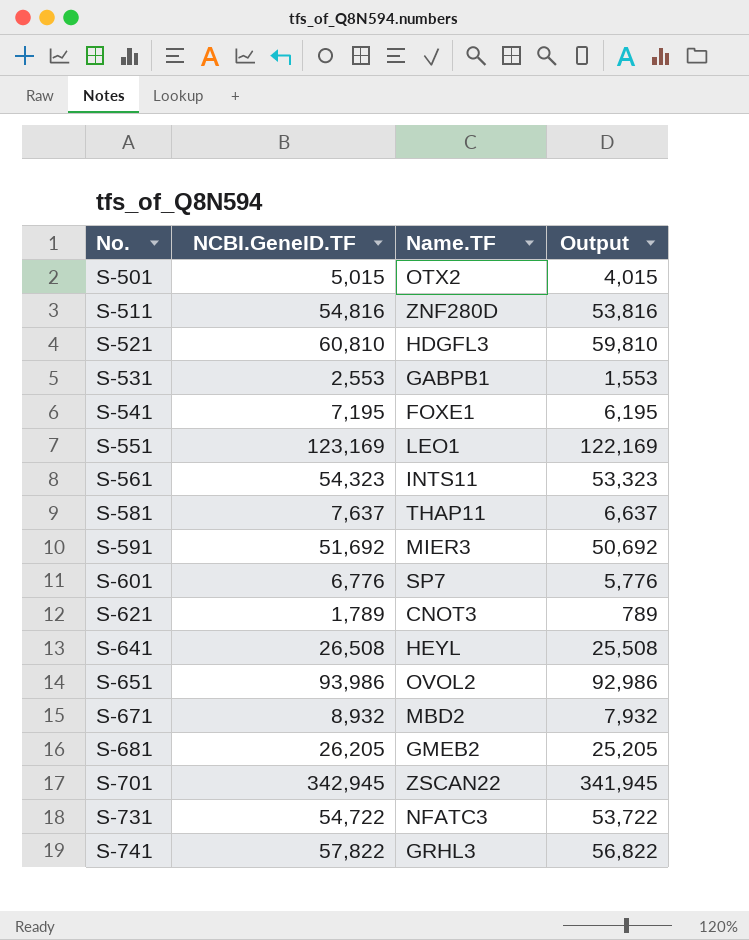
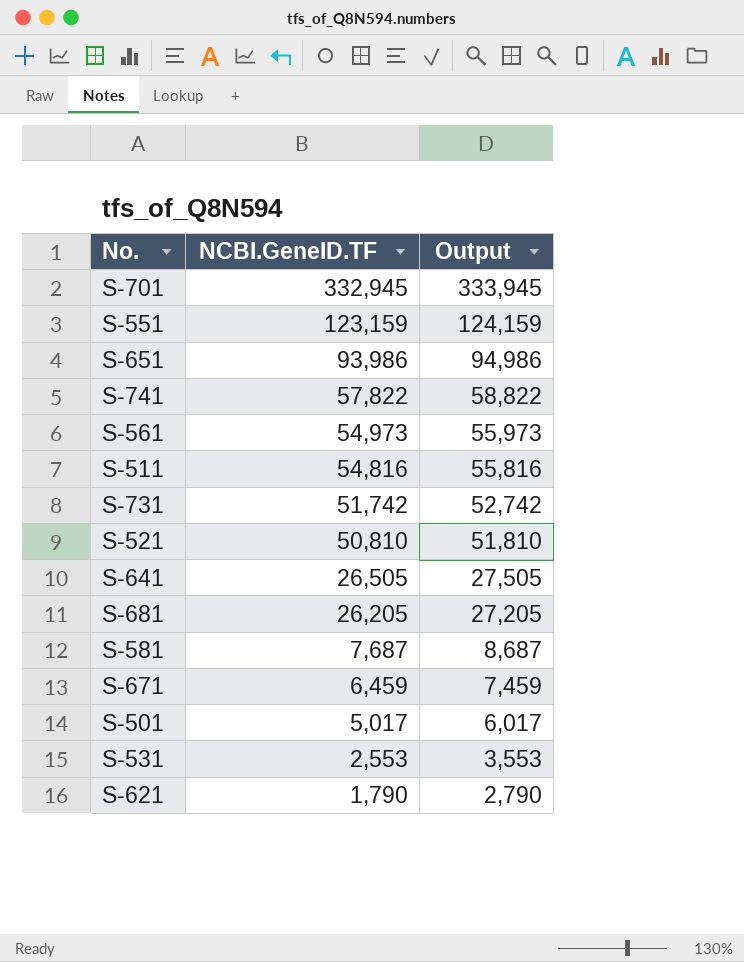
row order: No. ascending -> NCBI.GeneID.TF descending
column Name.TF | position: 3 -> none
column Output | formula: [NCBI.GeneID.TF] - 1000 -> [NCBI.GeneID.TF] + 1000
row S-541: 7,195 | FOXE1 | 6,195 -> none
row S-591: 51,692 | MIER3 | 50,692 -> none
row S-601: 6,776 | SP7 | 5,776 -> none
S-701 | NCBI.GeneID.TF: 342,945 -> 332,945
S-551 | NCBI.GeneID.TF: 123,169 -> 123,159
S-561 | NCBI.GeneID.TF: 54,323 -> 54,973
S-731 | NCBI.GeneID.TF: 54,722 -> 51,742
S-521 | NCBI.GeneID.TF: 60,810 -> 50,810
S-641 | NCBI.GeneID.TF: 26,508 -> 26,505
S-581 | NCBI.GeneID.TF: 7,637 -> 7,687
S-671 | NCBI.GeneID.TF: 8,932 -> 6,459
S-501 | NCBI.GeneID.TF: 5,015 -> 5,017
S-621 | NCBI.GeneID.TF: 1,789 -> 1,790

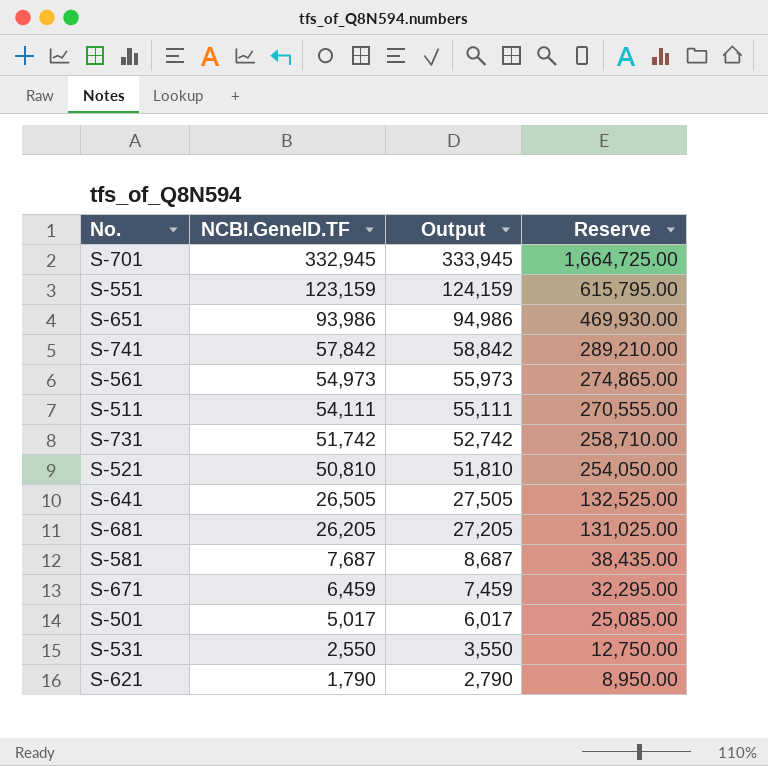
column Reserve | formula: none -> [NCBI.GeneID.TF] * 5
S-741 | NCBI.GeneID.TF: 57,822 -> 57,842
S-741 | Output: 58,822 -> 58,842
S-511 | NCBI.GeneID.TF: 54,816 -> 54,111
S-511 | Output: 55,816 -> 55,111
S-531 | NCBI.GeneID.TF: 2,553 -> 2,550
S-531 | Output: 3,553 -> 3,550

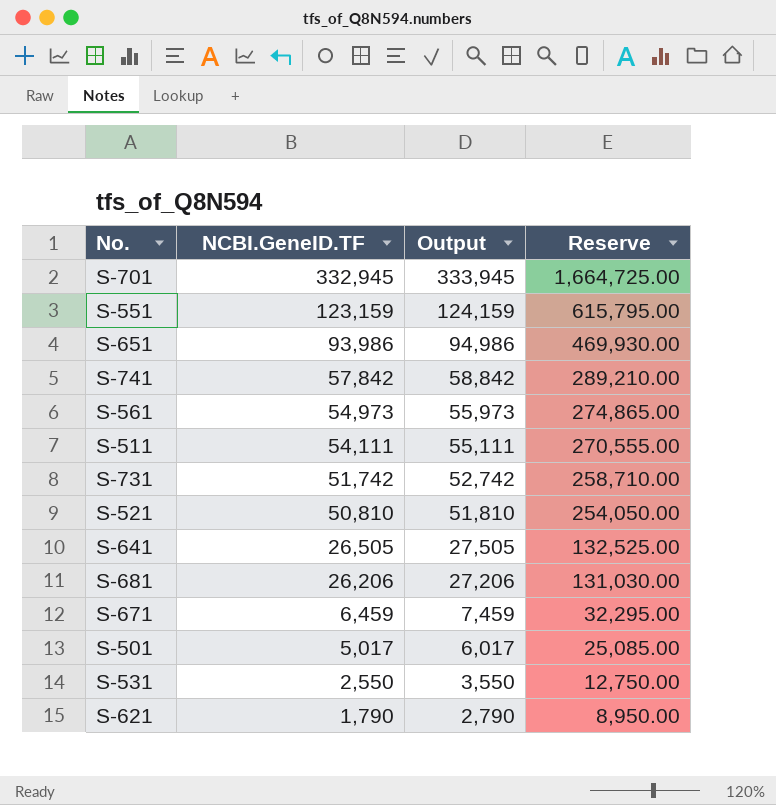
row S-581: 7,687 | 8,687 | 38,435.00 -> none
S-681 | NCBI.GeneID.TF: 26,205 -> 26,206
S-681 | Output: 27,205 -> 27,206
S-681 | Reserve: 131,025.00 -> 131,030.00

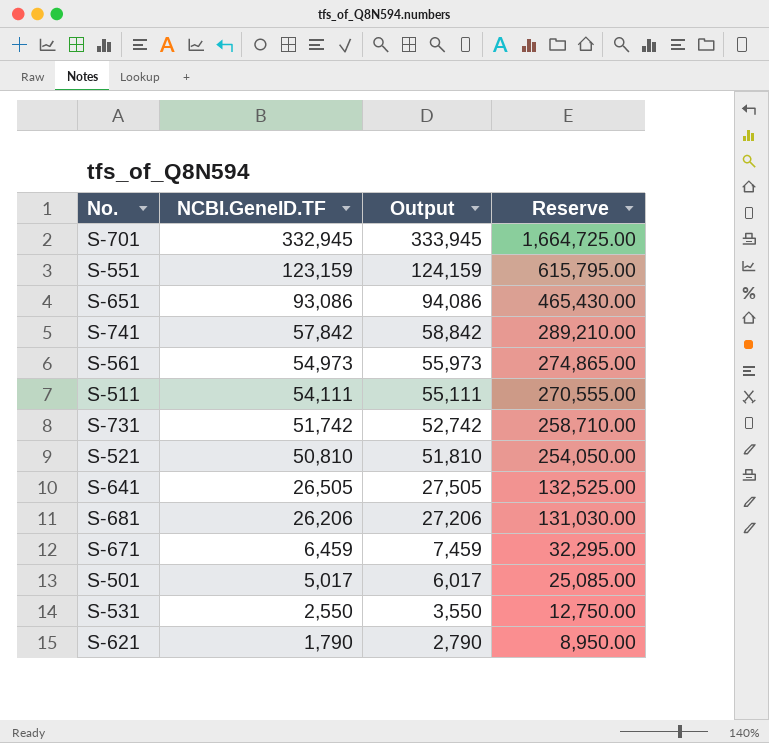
S-651 | NCBI.GeneID.TF: 93,986 -> 93,086
S-651 | Output: 94,986 -> 94,086
S-651 | Reserve: 469,930.00 -> 465,430.00

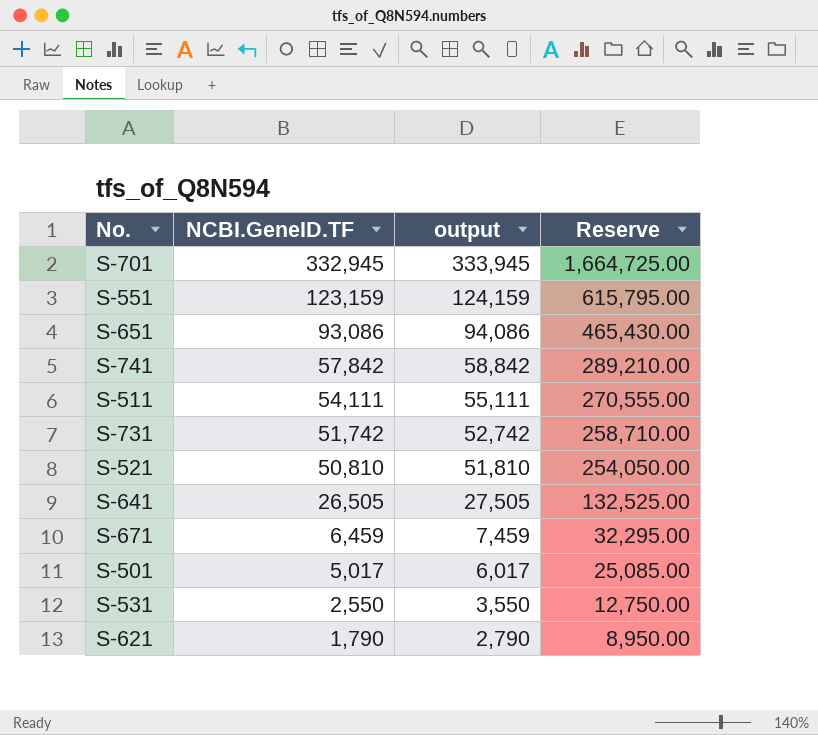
column name: Output -> output
row S-561: 54,973 | 55,973 | 274,865.00 -> none
row S-681: 26,206 | 27,206 | 131,030.00 -> none

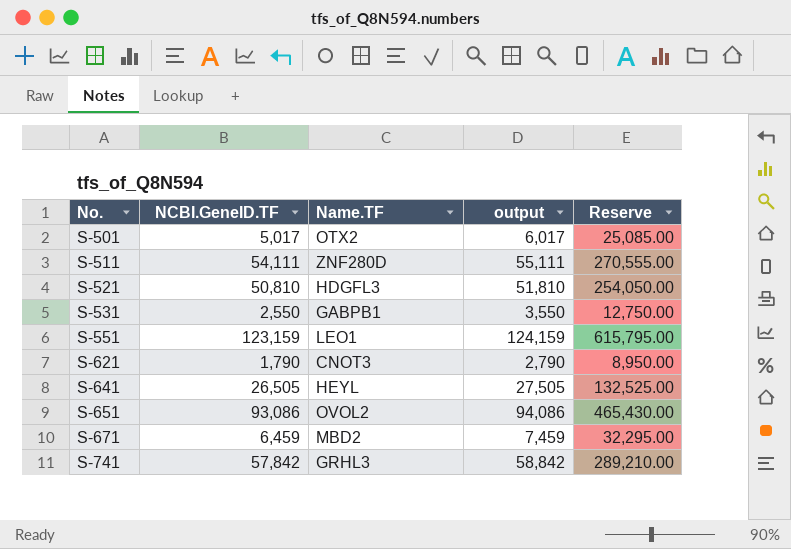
row order: NCBI.GeneID.TF descending -> No. ascending
column Name.TF | position: none -> 3
row S-701: 332,945 | 333,945 | 1,664,725.00 -> none
row S-731: 51,742 | 52,742 | 258,710.00 -> none

